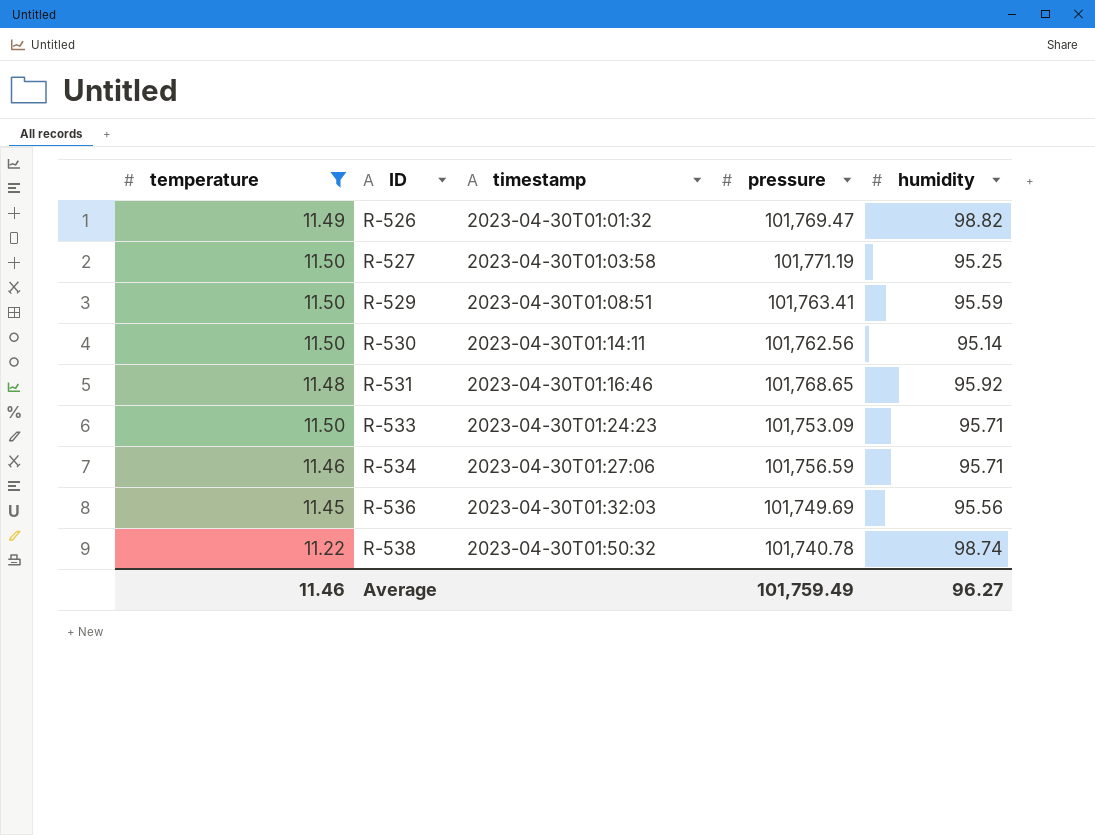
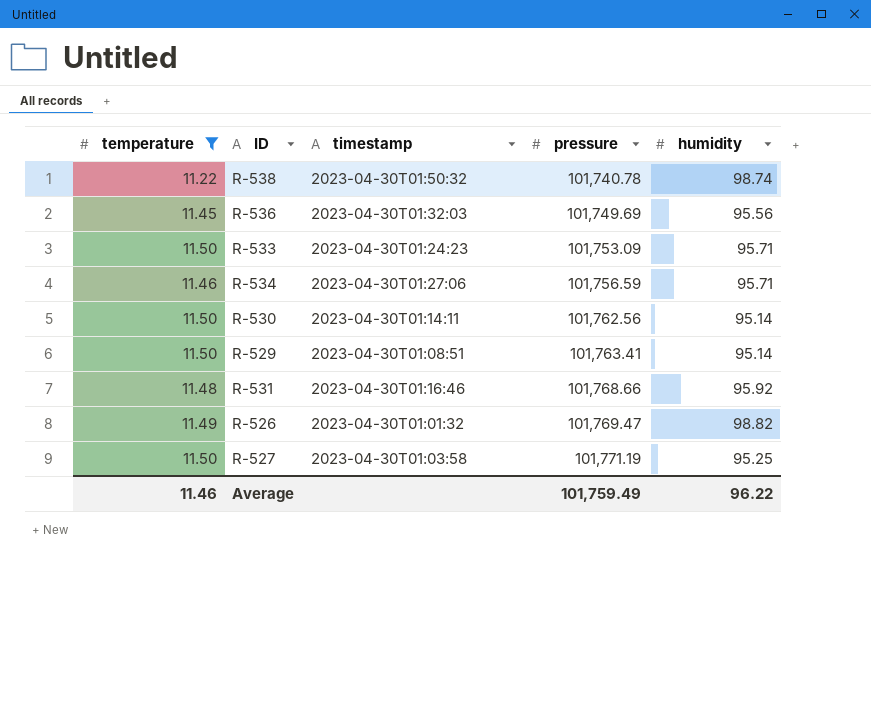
row order: ID ascending -> pressure ascending
R-529 | humidity: 95.59 -> 95.14
R-531 | pressure: 101,768.65 -> 101,768.66
Average | humidity: 96.27 -> 96.22

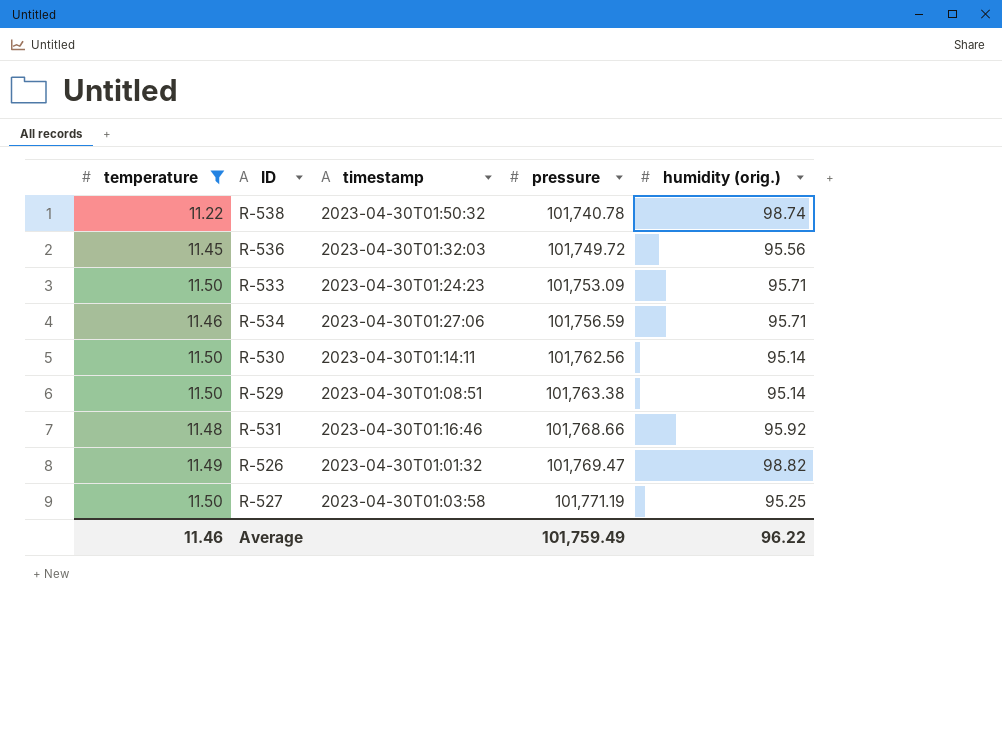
column name: humidity -> humidity (orig.)
R-536 | pressure: 101,749.69 -> 101,749.72
R-529 | pressure: 101,763.41 -> 101,763.38

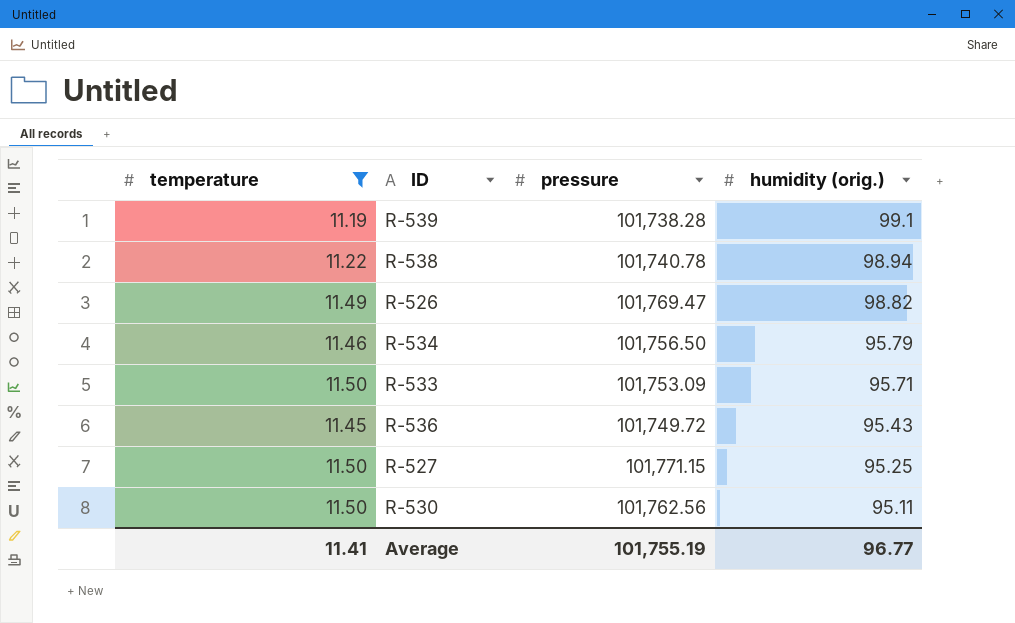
row order: pressure ascending -> humidity (orig.) descending
column timestamp | position: 3 -> none
row R-529: 11.50 | 2023-04-30T01:08:51 | 101,763.38 | 95.14 -> none
row R-531: 11.48 | 2023-04-30T01:16:46 | 101,768.66 | 95.92 -> none
row R-539: none -> 11.19 | 101,738.28 | 99.1
R-538 | humidity (orig.): 98.74 -> 98.94
R-534 | pressure: 101,756.59 -> 101,756.50
R-534 | humidity (orig.): 95.71 -> 95.79
R-536 | humidity (orig.): 95.56 -> 95.43
R-527 | pressure: 101,771.19 -> 101,771.15
R-530 | humidity (orig.): 95.14 -> 95.11
Average | temperature: 11.46 -> 11.41
Average | pressure: 101,759.49 -> 101,755.19
Average | humidity (orig.): 96.22 -> 96.77

